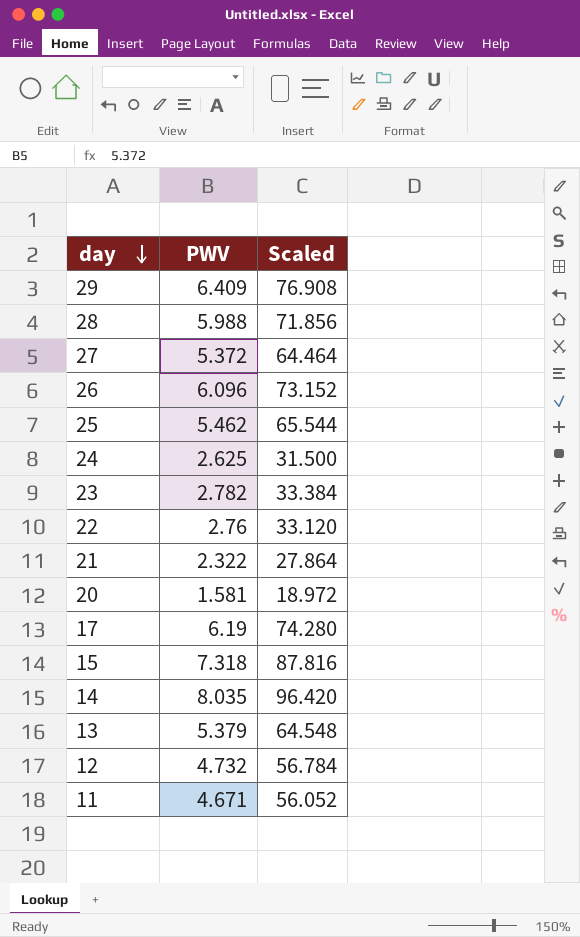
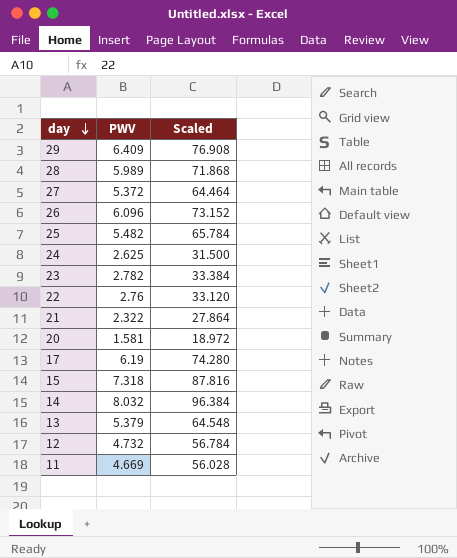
28 | PWV: 5.988 -> 5.989
28 | Scaled: 71.856 -> 71.868
25 | PWV: 5.462 -> 5.482
25 | Scaled: 65.544 -> 65.784
14 | PWV: 8.035 -> 8.032
14 | Scaled: 96.420 -> 96.384
11 | PWV: 4.671 -> 4.669
11 | Scaled: 56.052 -> 56.028

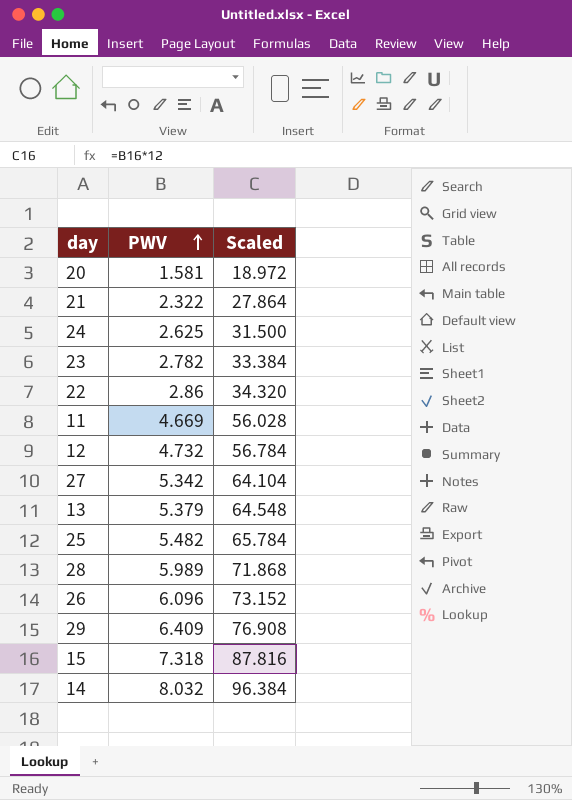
row order: day descending -> PWV ascending
row 17: 6.19 | 74.280 -> none
22 | PWV: 2.76 -> 2.86
22 | Scaled: 33.120 -> 34.320
27 | PWV: 5.372 -> 5.342
27 | Scaled: 64.464 -> 64.104

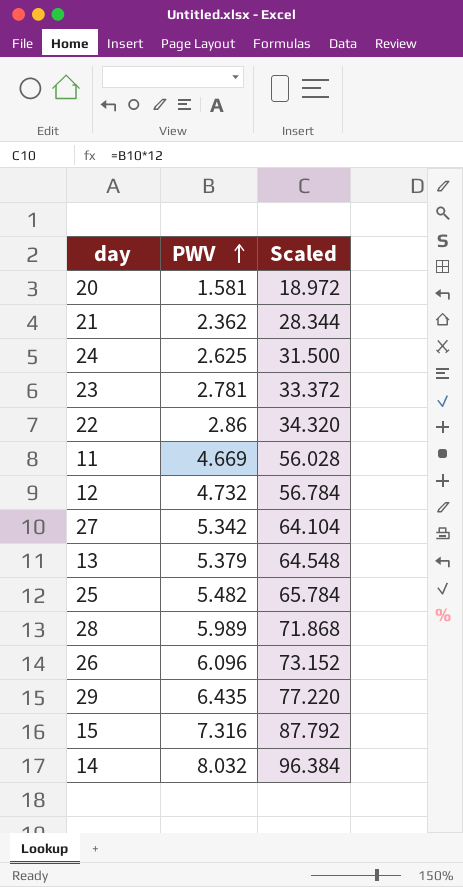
21 | PWV: 2.322 -> 2.362
21 | Scaled: 27.864 -> 28.344
23 | PWV: 2.782 -> 2.781
23 | Scaled: 33.384 -> 33.372
29 | PWV: 6.409 -> 6.435
29 | Scaled: 76.908 -> 77.220
15 | PWV: 7.318 -> 7.316
15 | Scaled: 87.816 -> 87.792

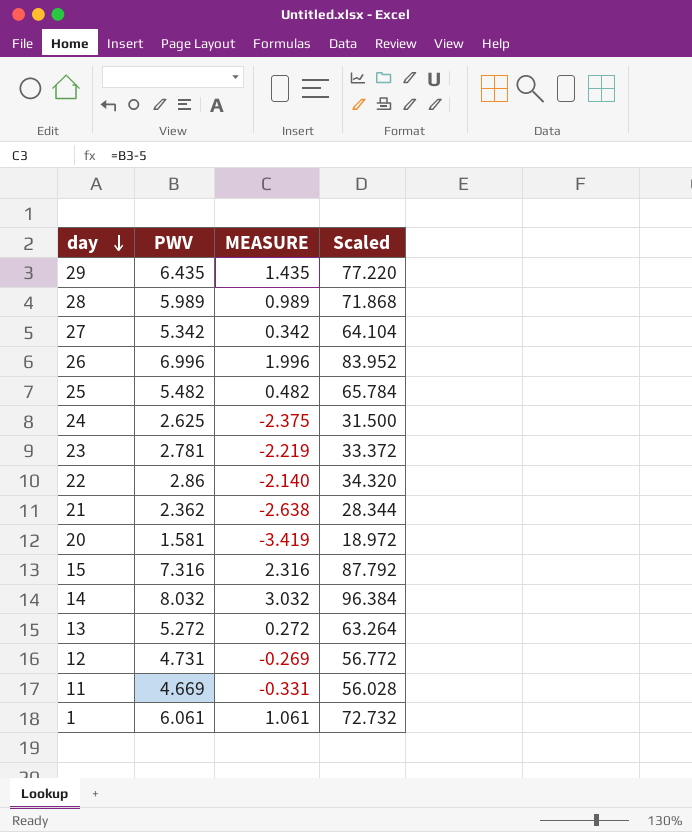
row order: PWV ascending -> day descending
column MEASURE | formula: none -> [PWV] - 5
26 | PWV: 6.096 -> 6.996
26 | Scaled: 73.152 -> 83.952
13 | PWV: 5.379 -> 5.272
13 | Scaled: 64.548 -> 63.264
12 | PWV: 4.732 -> 4.731
12 | Scaled: 56.784 -> 56.772
row 1: none -> 6.061 | 1.061 | 72.732

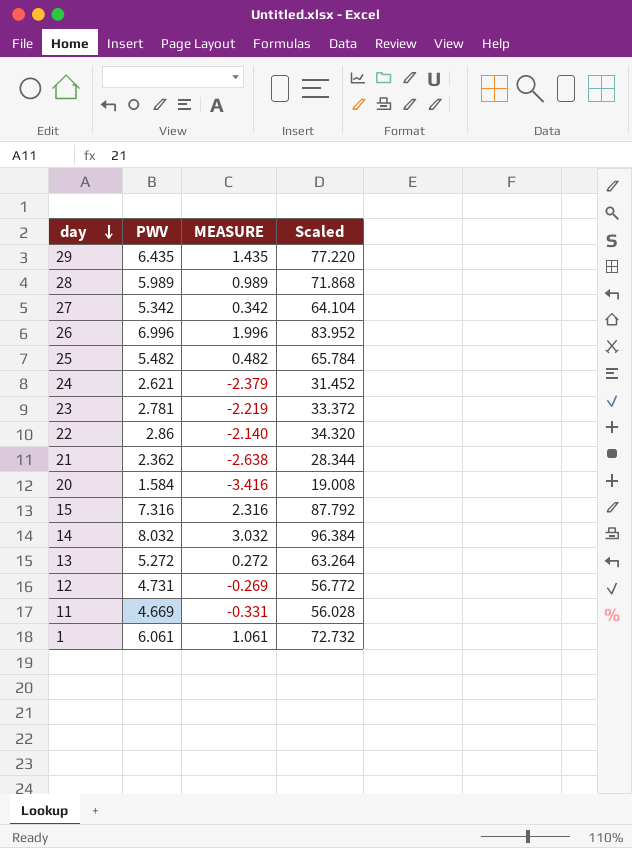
24 | PWV: 2.625 -> 2.621
24 | MEASURE: -2.375 -> -2.379
24 | Scaled: 31.500 -> 31.452
20 | PWV: 1.581 -> 1.584
20 | MEASURE: -3.419 -> -3.416
20 | Scaled: 18.972 -> 19.008

